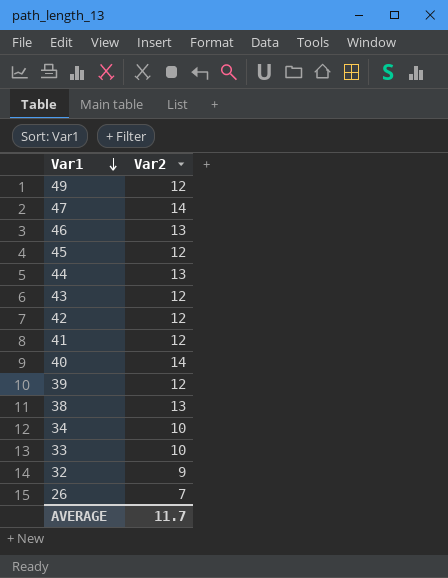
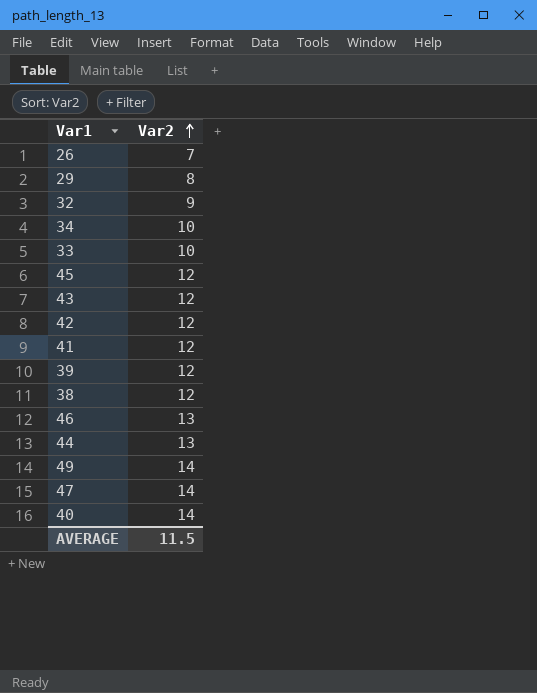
row order: Var1 descending -> Var2 ascending
row 29: none -> 8
38 | Var2: 13 -> 12
49 | Var2: 12 -> 14
AVERAGE | Var2: 11.7 -> 11.5

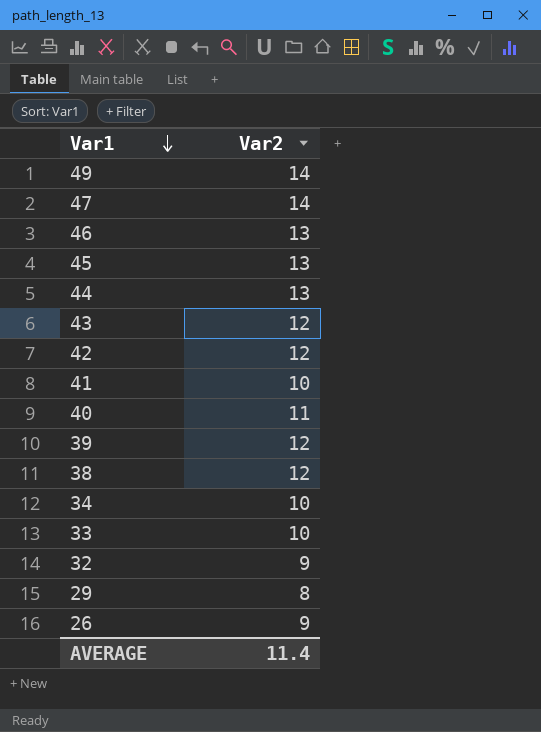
row order: Var2 ascending -> Var1 descending
45 | Var2: 12 -> 13
41 | Var2: 12 -> 10
40 | Var2: 14 -> 11
26 | Var2: 7 -> 9
AVERAGE | Var2: 11.5 -> 11.4

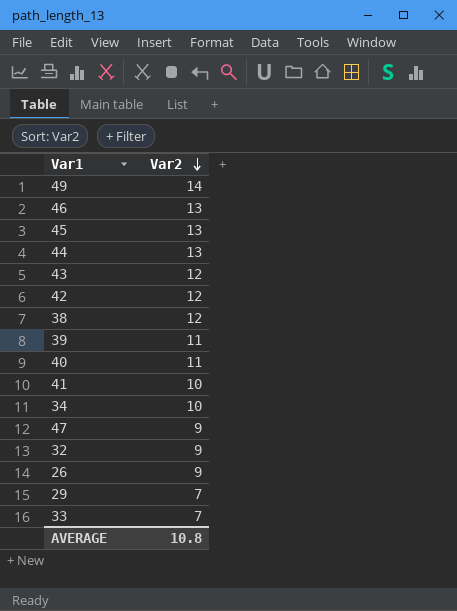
row order: Var1 descending -> Var2 descending
39 | Var2: 12 -> 11
47 | Var2: 14 -> 9
29 | Var2: 8 -> 7
33 | Var2: 10 -> 7
AVERAGE | Var2: 11.4 -> 10.8

